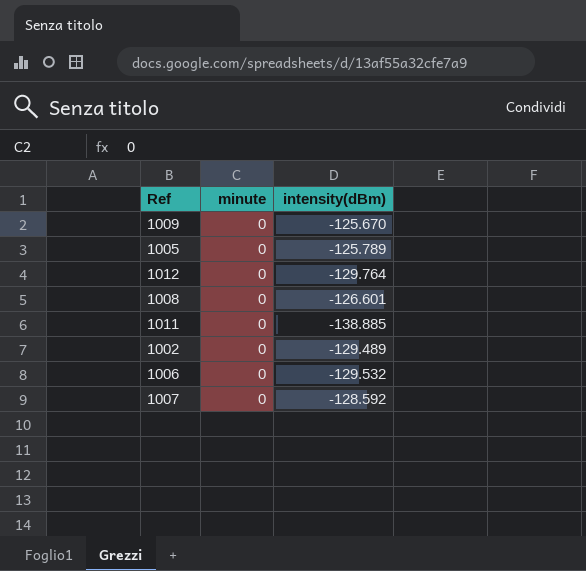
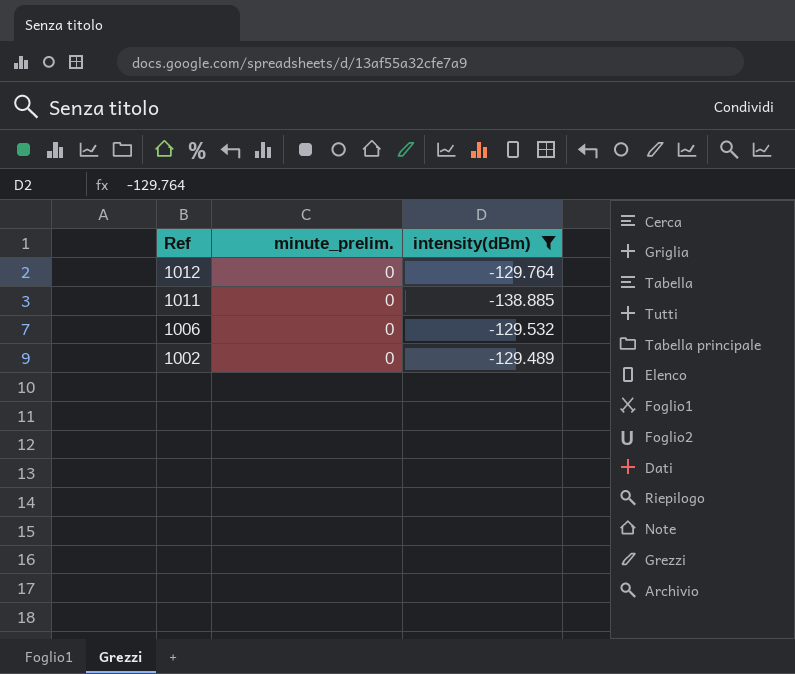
filter: none -> intensity(dBm) <= -129.489
row order: none -> Ref descending
column name: minute -> minute_prelim.

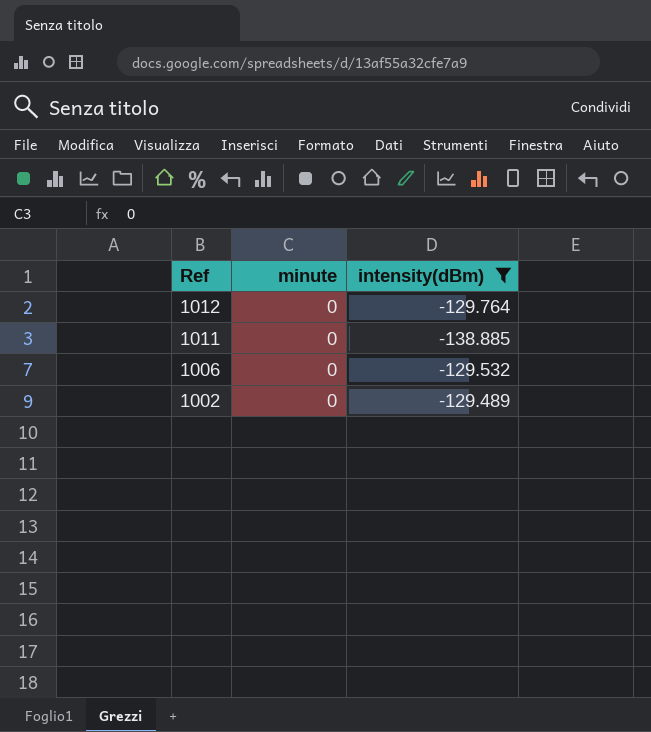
column name: minute_prelim. -> minute

